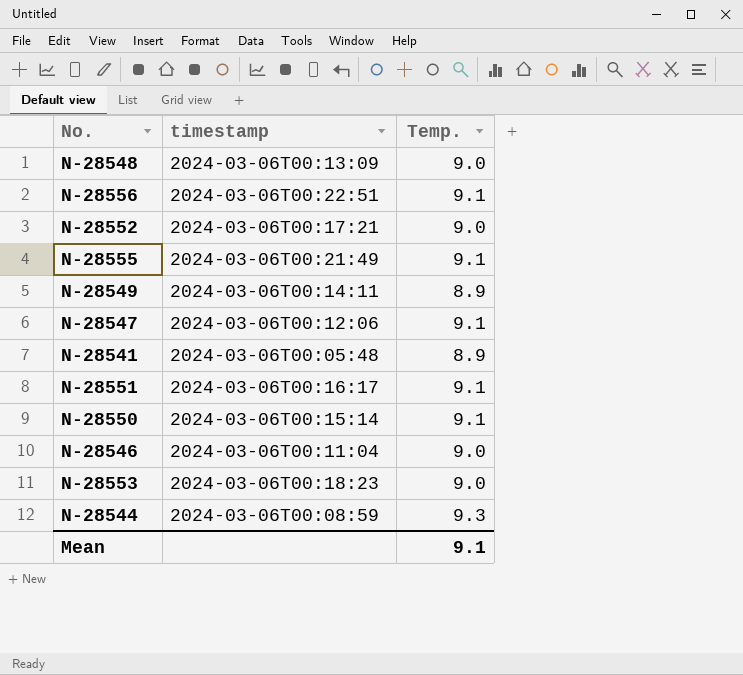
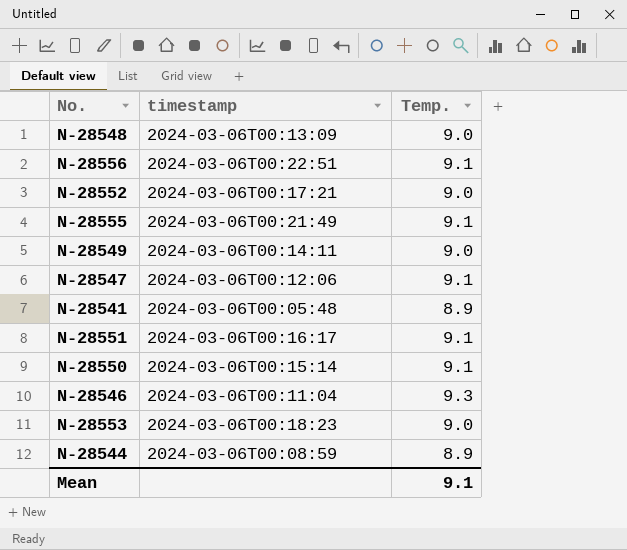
N-28549 | Temp.: 8.9 -> 9.0
N-28546 | Temp.: 9.0 -> 9.3
N-28544 | Temp.: 9.3 -> 8.9

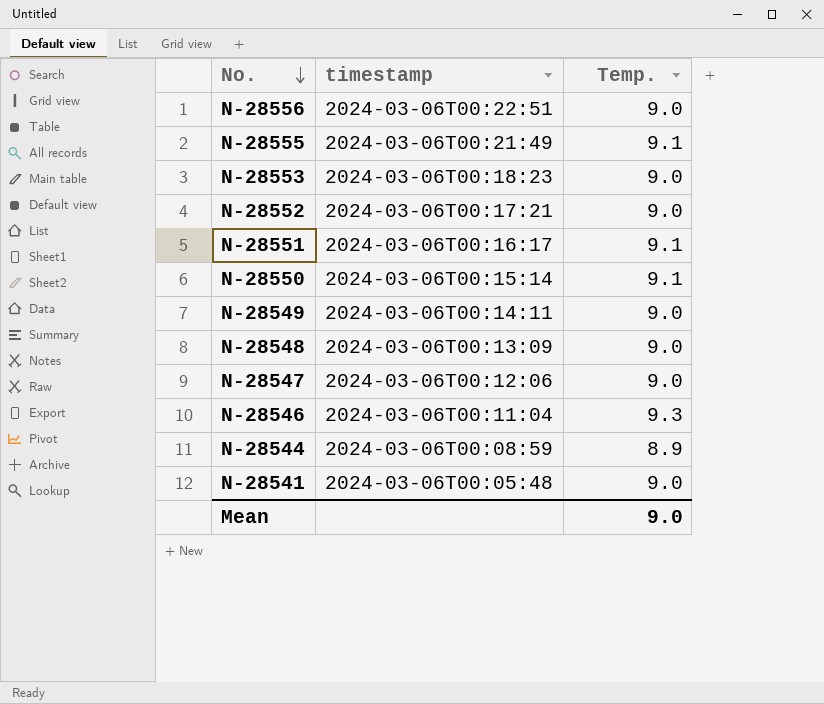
row order: none -> No. descending
N-28556 | Temp.: 9.1 -> 9.0
N-28547 | Temp.: 9.1 -> 9.0
N-28541 | Temp.: 8.9 -> 9.0
Mean | Temp.: 9.1 -> 9.0

